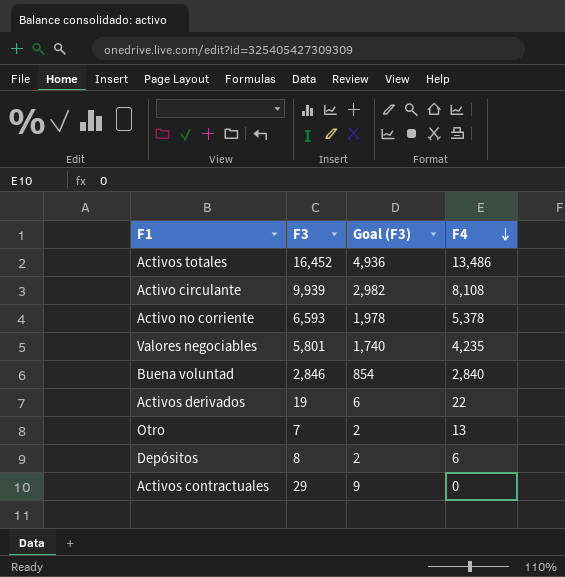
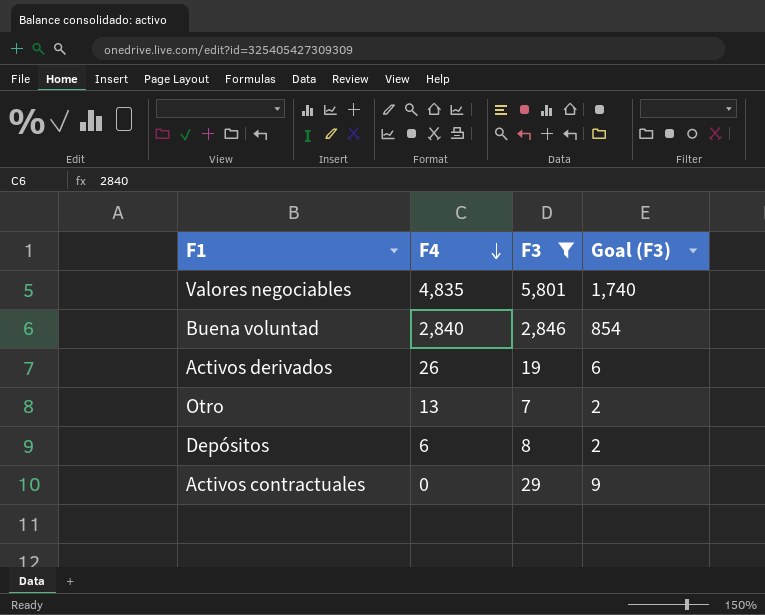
filter: none -> F3 <= 5,801
column F4 | position: 4 -> 2
Valores negociables | F4: 4,235 -> 4,835
Activos derivados | F4: 22 -> 26

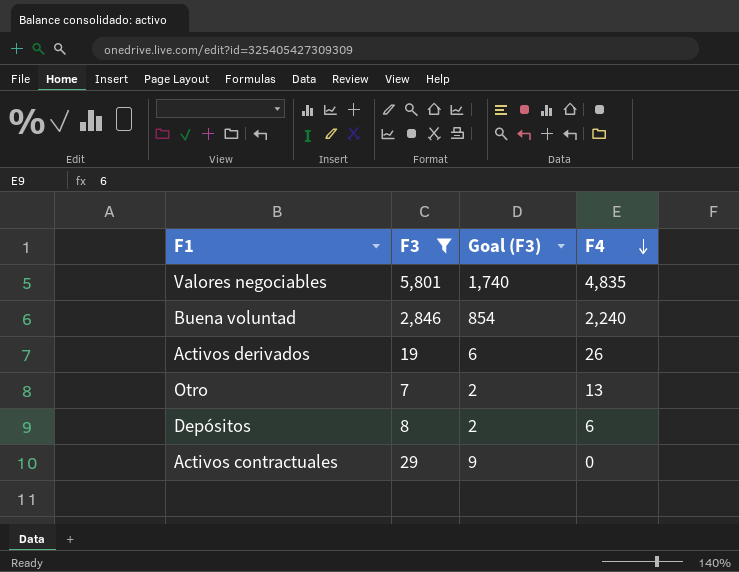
column F4 | position: 2 -> 4
Buena voluntad | F4: 2,840 -> 2,240

